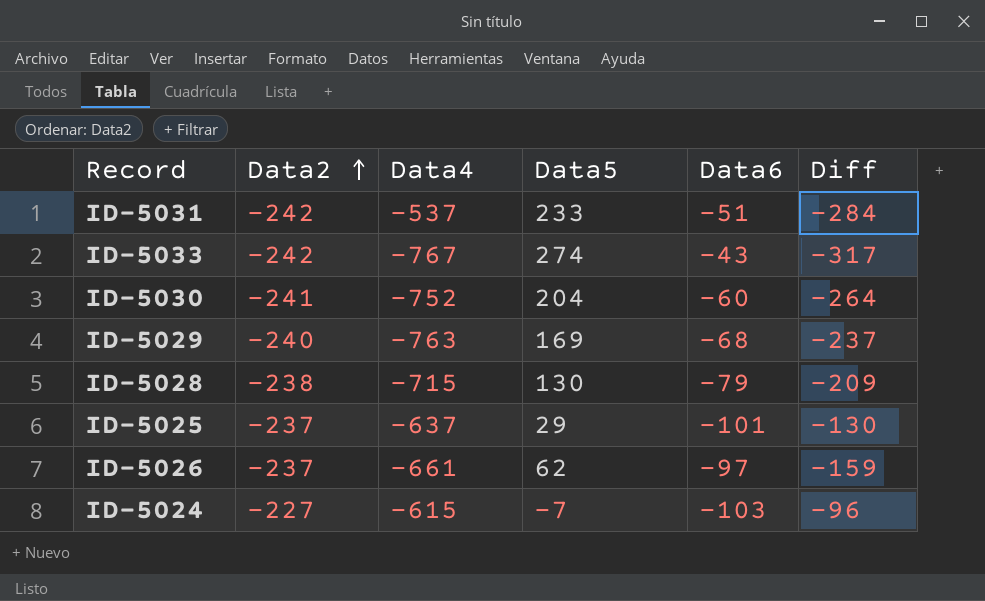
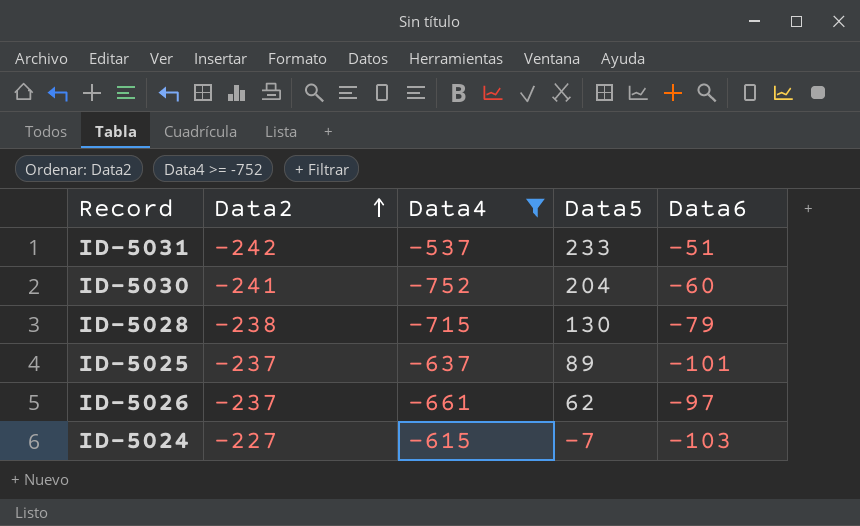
filter: none -> Data4 >= -752
column Diff | formula: [Data6] - [Data5] -> none
ID-5025 | Data5: 29 -> 89

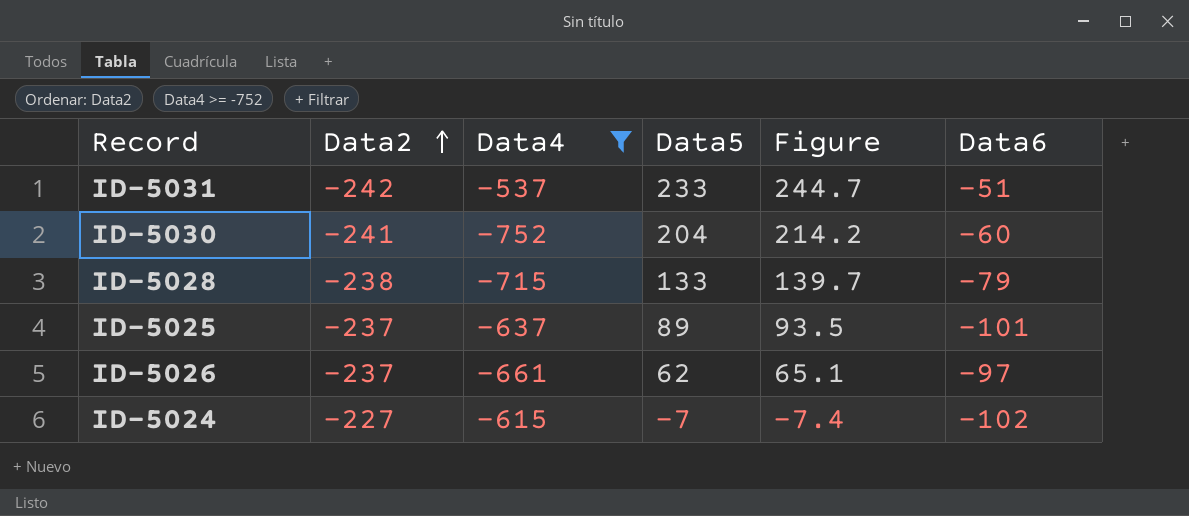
column Figure | formula: none -> [Data5] * 1.05
ID-5028 | Data5: 130 -> 133
ID-5024 | Data6: -103 -> -102

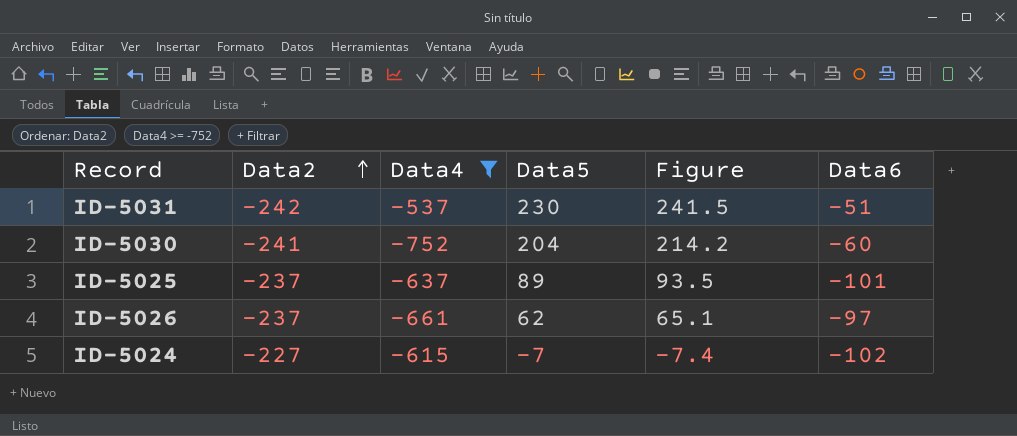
row ID-5028: -238 | -715 | 133 | 139.7 | -79 -> none
ID-5031 | Data5: 233 -> 230
ID-5031 | Figure: 244.7 -> 241.5

